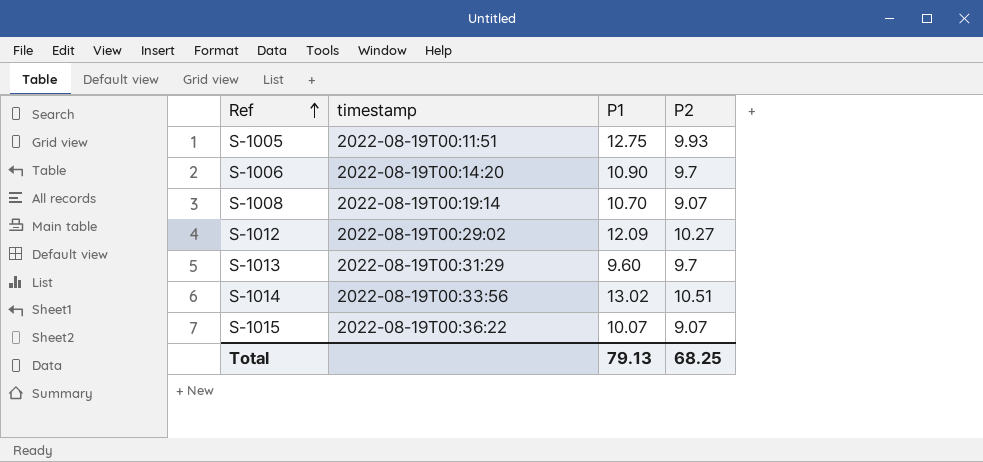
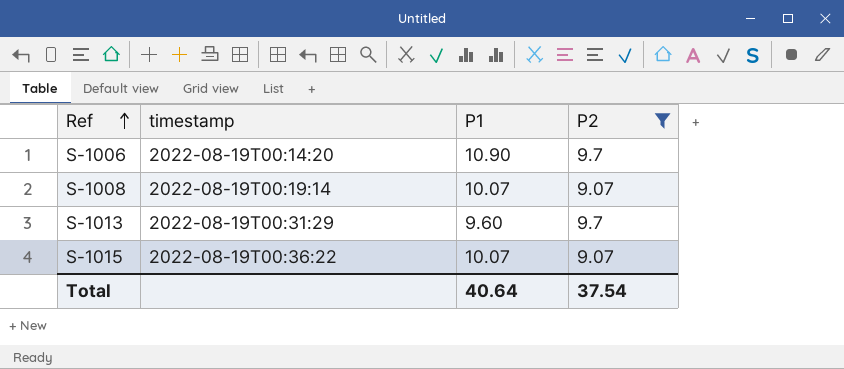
filter: none -> P2 <= 9.7
S-1008 | P1: 10.70 -> 10.07
Total | P1: 79.13 -> 40.64
Total | P2: 68.25 -> 37.54

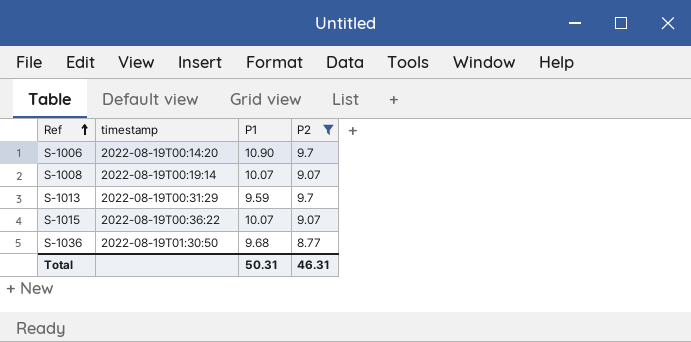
S-1013 | P1: 9.60 -> 9.59
row S-1036: none -> 2022-08-19T01:30:50 | 9.68 | 8.77
Total | P1: 40.64 -> 50.31
Total | P2: 37.54 -> 46.31

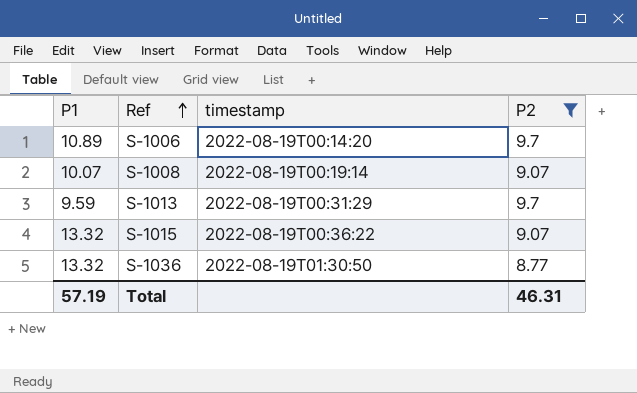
column P1 | position: 3 -> 1
S-1006 | P1: 10.90 -> 10.89
S-1015 | P1: 10.07 -> 13.32
S-1036 | P1: 9.68 -> 13.32
Total | P1: 50.31 -> 57.19

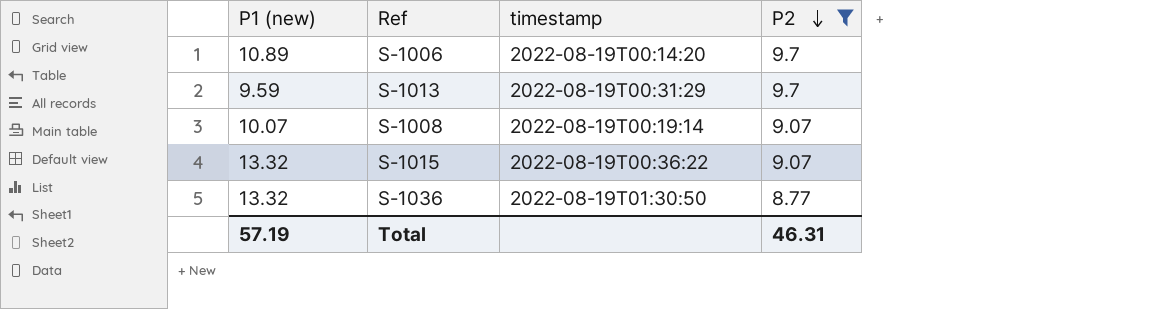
row order: Ref ascending -> P2 descending
column name: P1 -> P1 (new)

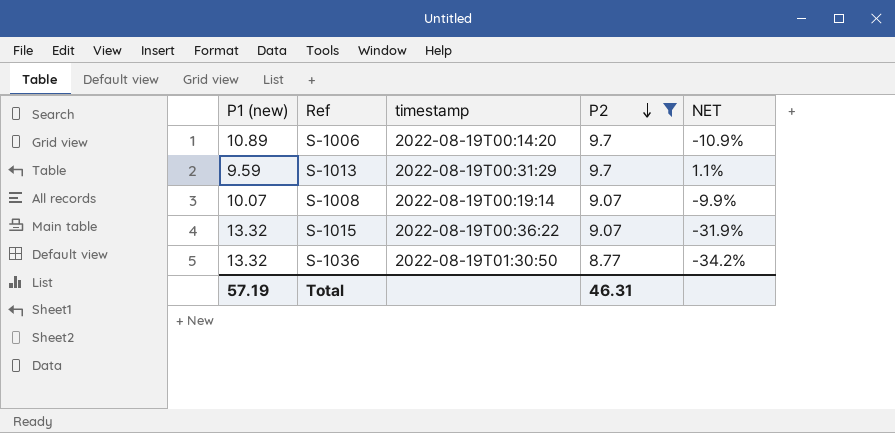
column NET | formula: none -> ([P2] - [P1 (new)]) / [P1 (new)]

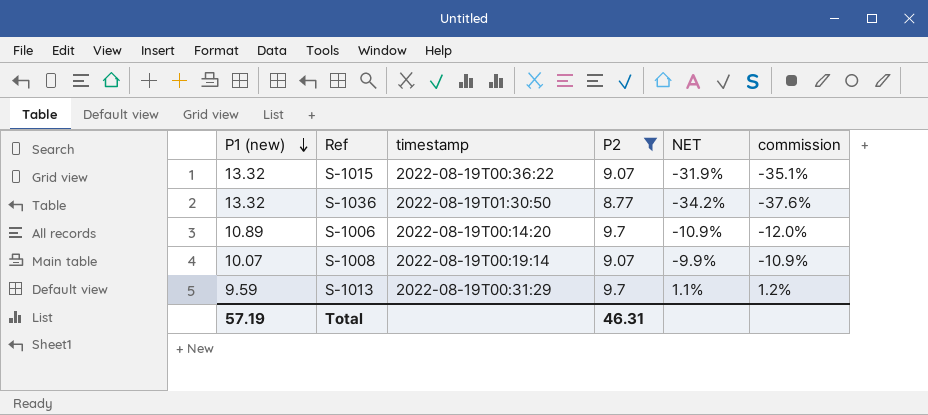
row order: P2 descending -> P1 (new) descending
column commission | formula: none -> [NET] * 1.1

